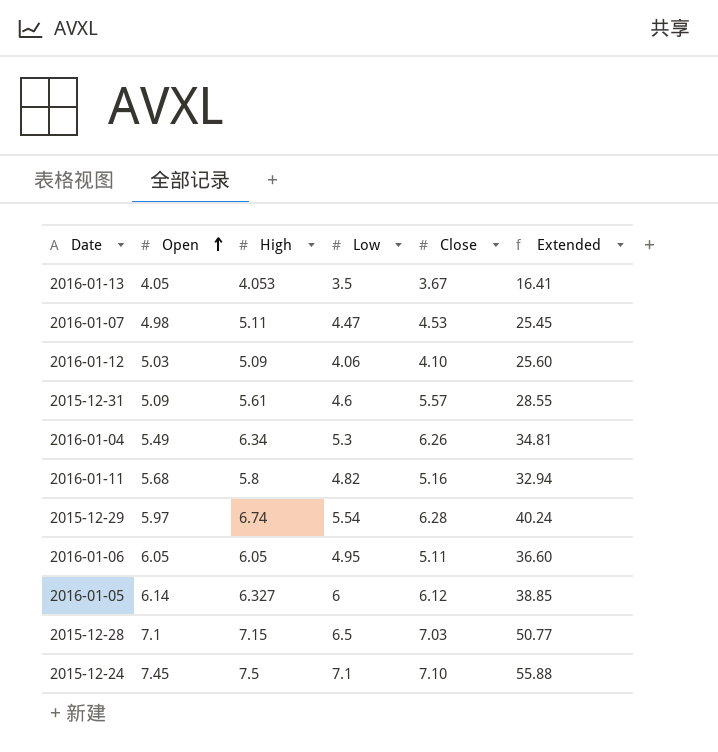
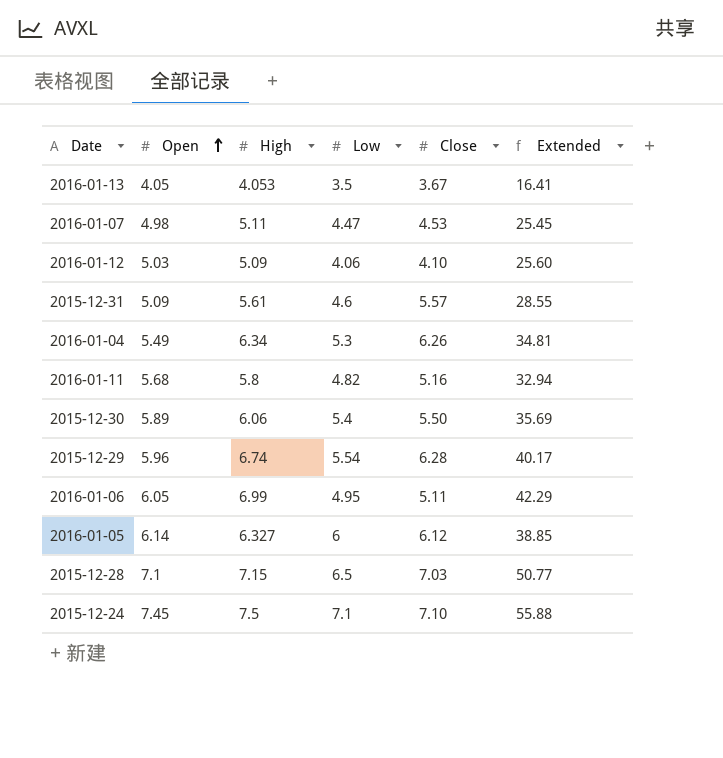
row 2015-12-30: none -> 5.89 | 6.06 | 5.4 | 5.50 | 35.69
2015-12-29 | Open: 5.97 -> 5.96
2015-12-29 | Extended: 40.24 -> 40.17
2016-01-06 | High: 6.05 -> 6.99
2016-01-06 | Extended: 36.60 -> 42.29

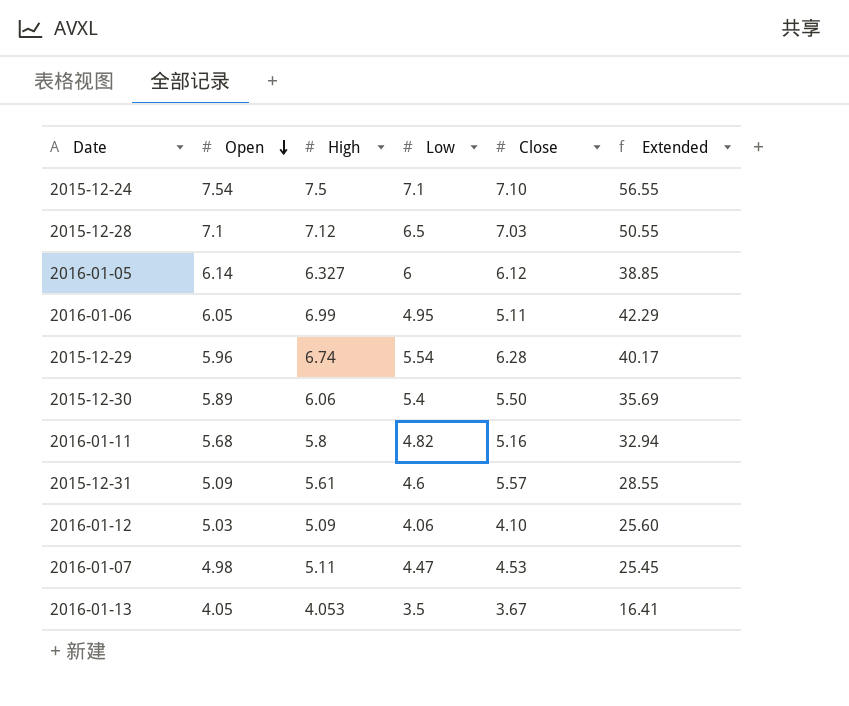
row order: Open ascending -> Open descending
row 2016-01-04: 5.49 | 6.34 | 5.3 | 6.26 | 34.81 -> none
2015-12-24 | Open: 7.45 -> 7.54
2015-12-24 | Extended: 55.88 -> 56.55
2015-12-28 | High: 7.15 -> 7.12
2015-12-28 | Extended: 50.77 -> 50.55

